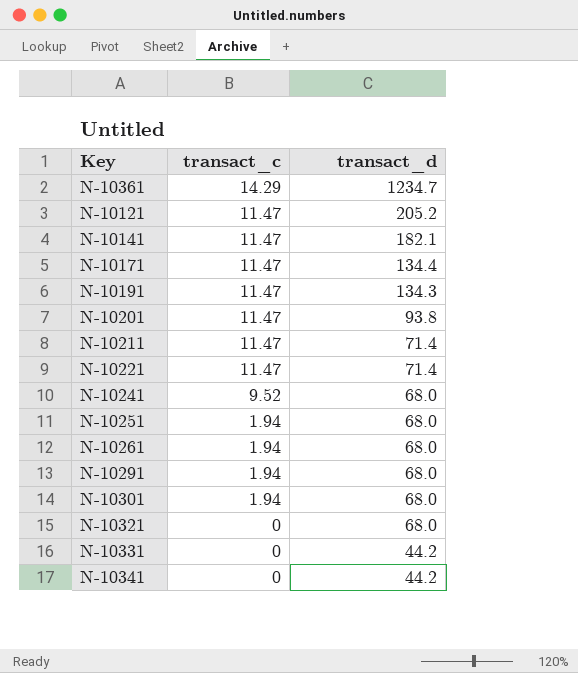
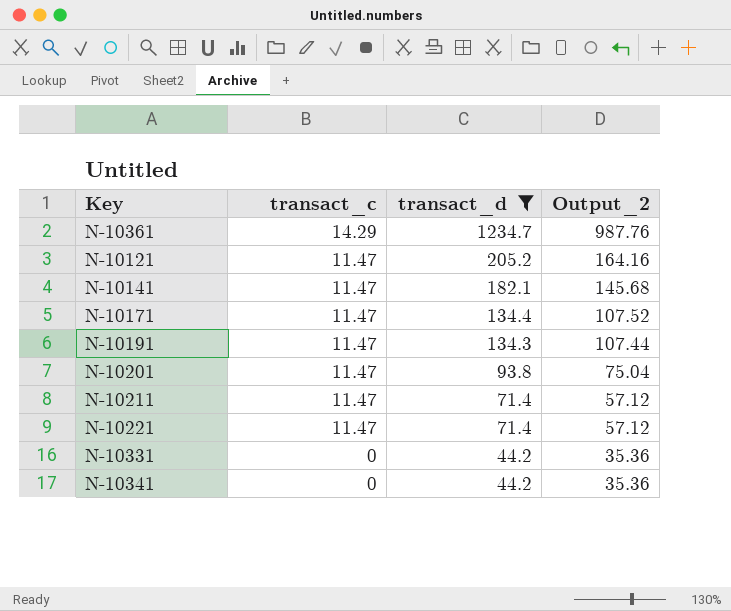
filter: none -> transact_d != 68.0
column Output_2 | formula: none -> [transact_d] * 0.8

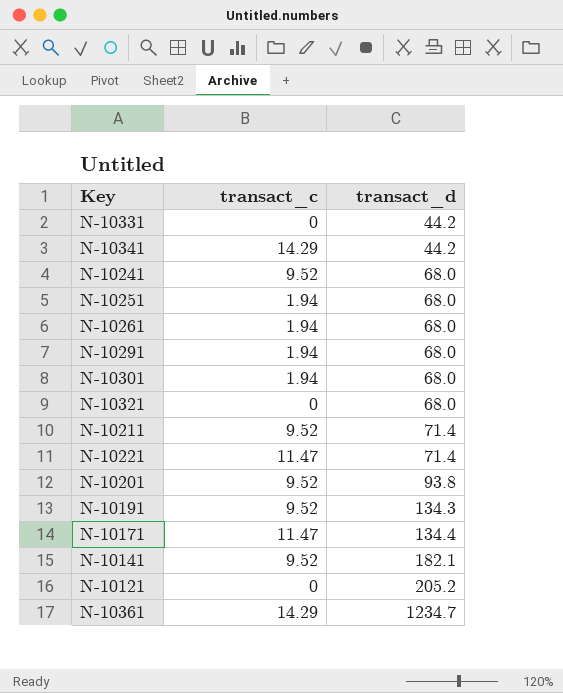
filter: transact_d != 68.0 -> none
row order: transact_c descending -> transact_d ascending
column Output_2 | formula: [transact_d] * 0.8 -> none
N-10341 | transact_c: 0 -> 14.29
N-10211 | transact_c: 11.47 -> 9.52
N-10201 | transact_c: 11.47 -> 9.52
N-10191 | transact_c: 11.47 -> 9.52
N-10141 | transact_c: 11.47 -> 9.52
N-10121 | transact_c: 11.47 -> 0

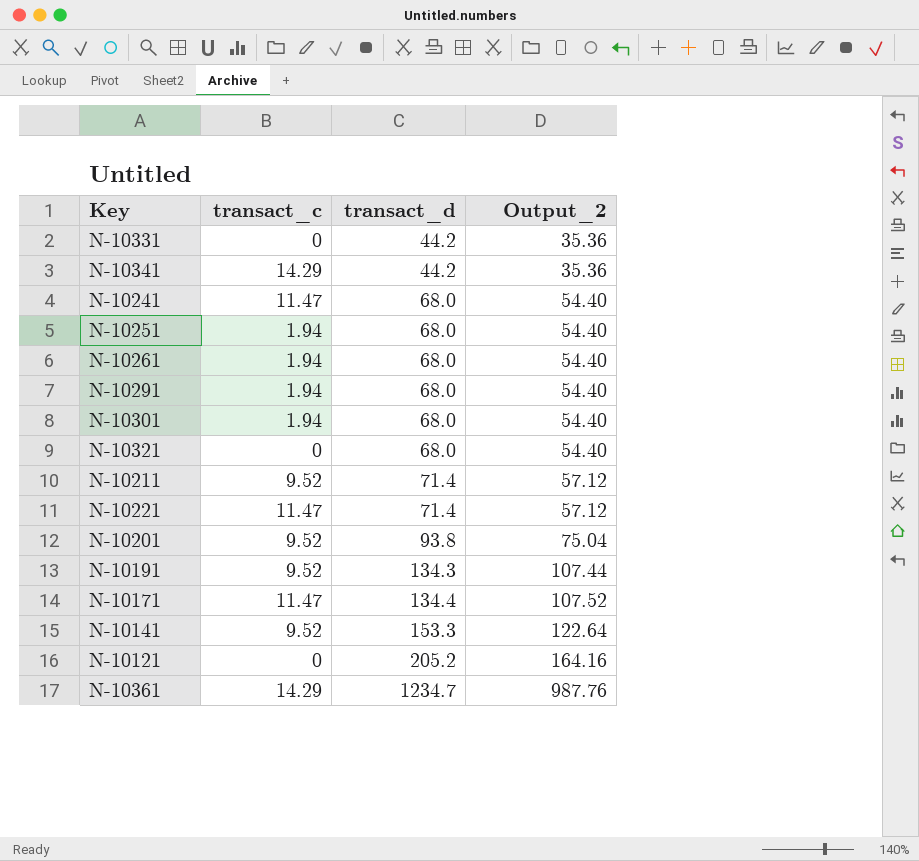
column Output_2 | formula: none -> [transact_d] * 0.8
N-10241 | transact_c: 9.52 -> 11.47
N-10141 | transact_d: 182.1 -> 153.3

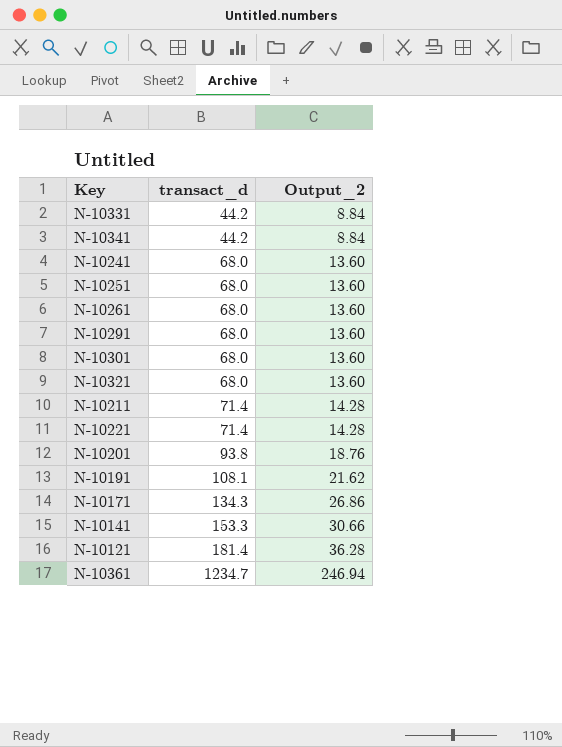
column transact_c | position: 2 -> none
column Output_2 | formula: [transact_d] * 0.8 -> [transact_d] * 0.2
N-10191 | transact_d: 134.3 -> 108.1
N-10171 | transact_d: 134.4 -> 134.3
N-10121 | transact_d: 205.2 -> 181.4

